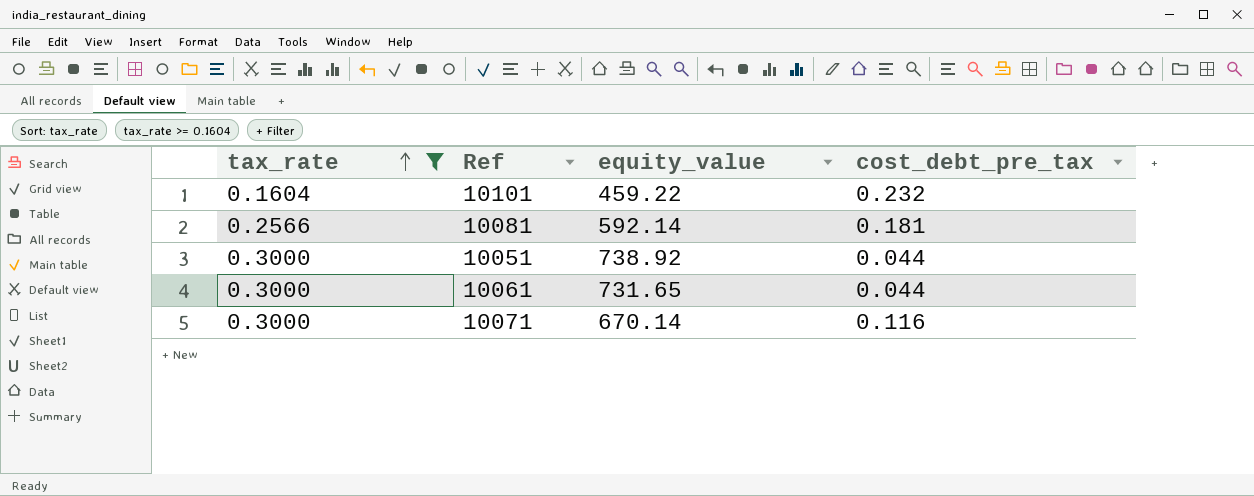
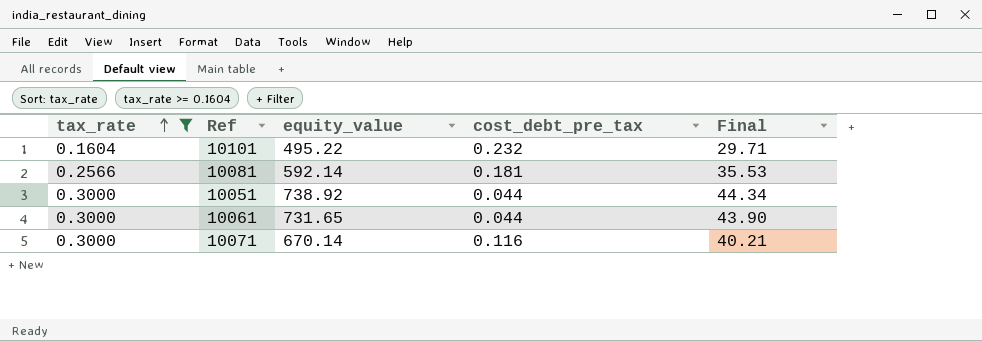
column Final | formula: none -> [equity_value] * 0.06
10101 | equity_value: 459.22 -> 495.22

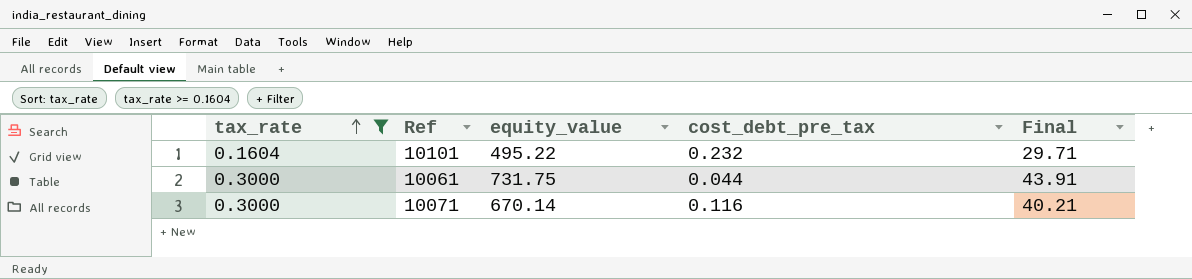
row 10081: 0.2566 | 592.14 | 0.181 | 35.53 -> none
row 10051: 0.3000 | 738.92 | 0.044 | 44.34 -> none
10061 | equity_value: 731.65 -> 731.75
10061 | Final: 43.90 -> 43.91

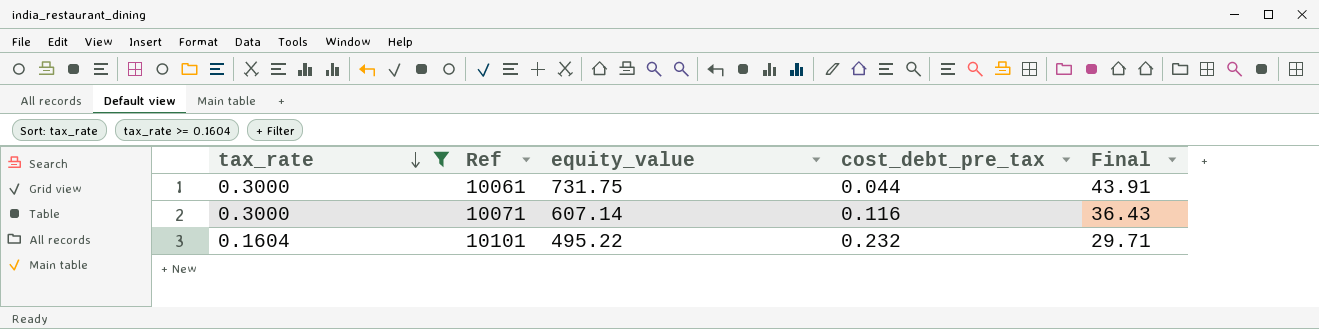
row order: tax_rate ascending -> tax_rate descending
10071 | equity_value: 670.14 -> 607.14
10071 | Final: 40.21 -> 36.43

